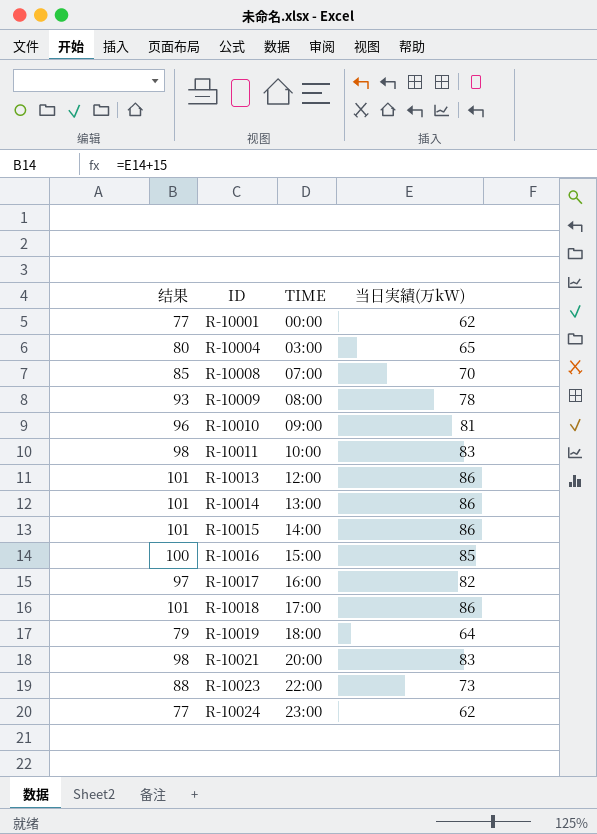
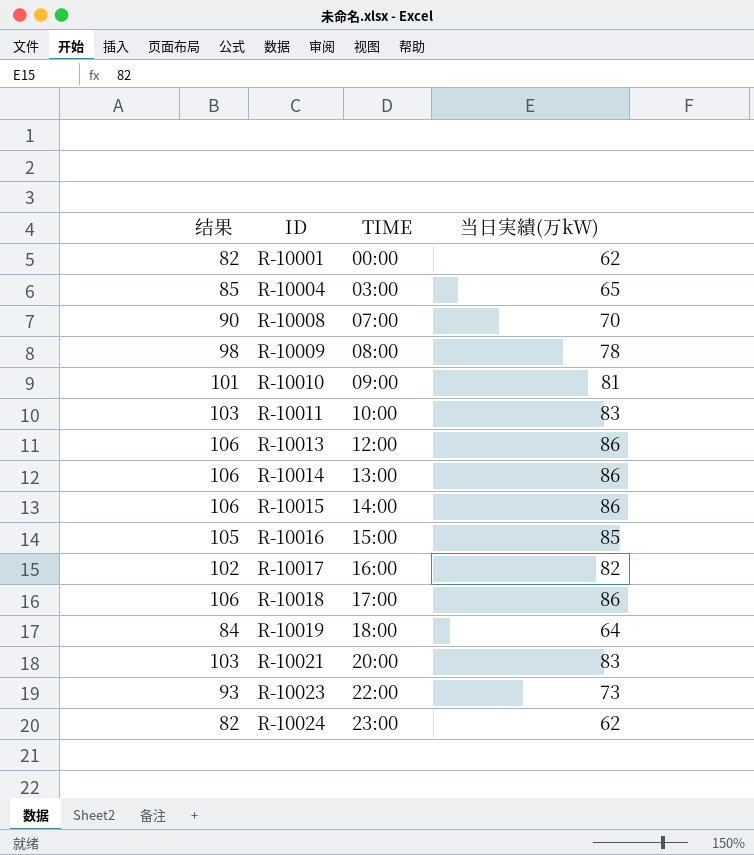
column 结果 | formula: [当日実績(万kW)] + 15 -> [当日実績(万kW)] + 20

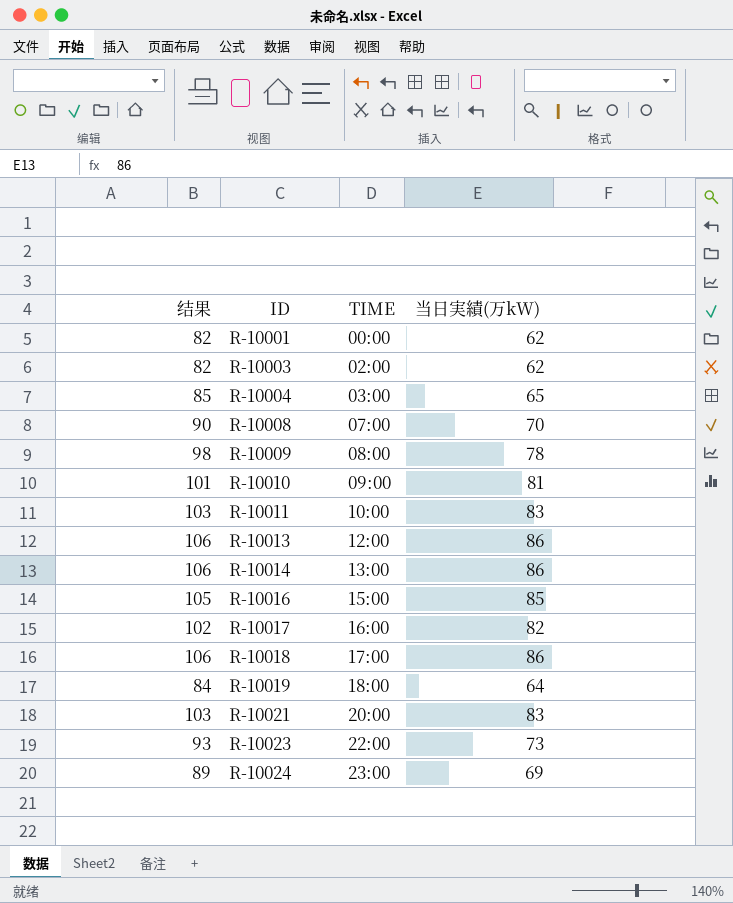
row R-10015: 106 | 14:00 | 86 -> none
row R-10003: none -> 82 | 02:00 | 62
R-10024 | 结果: 82 -> 89
R-10024 | 当日実績(万kW): 62 -> 69

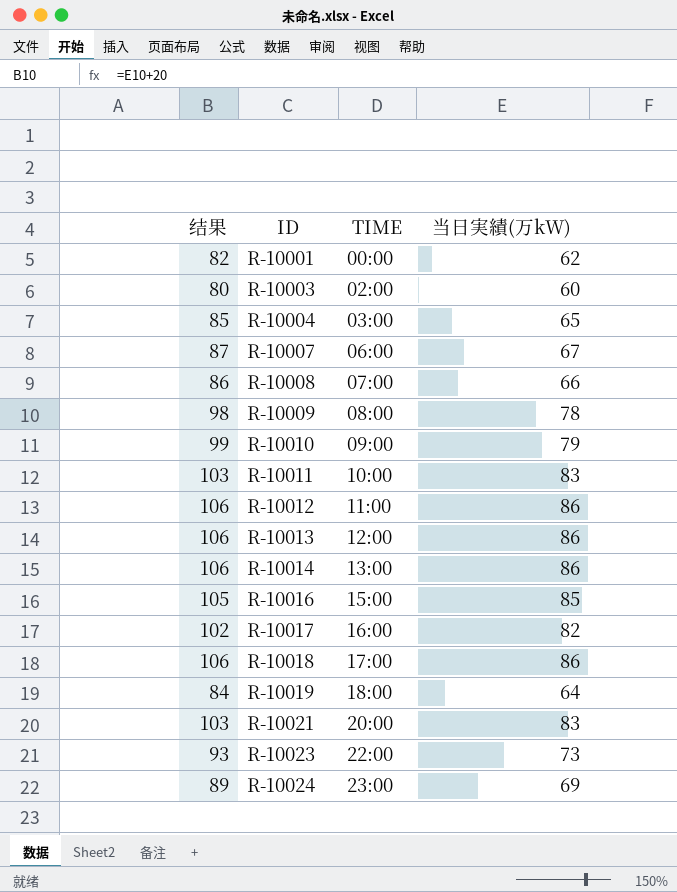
R-10003 | 结果: 82 -> 80
R-10003 | 当日実績(万kW): 62 -> 60
row R-10007: none -> 87 | 06:00 | 67
R-10008 | 结果: 90 -> 86
R-10008 | 当日実績(万kW): 70 -> 66
R-10010 | 结果: 101 -> 99
R-10010 | 当日実績(万kW): 81 -> 79
row R-10012: none -> 106 | 11:00 | 86

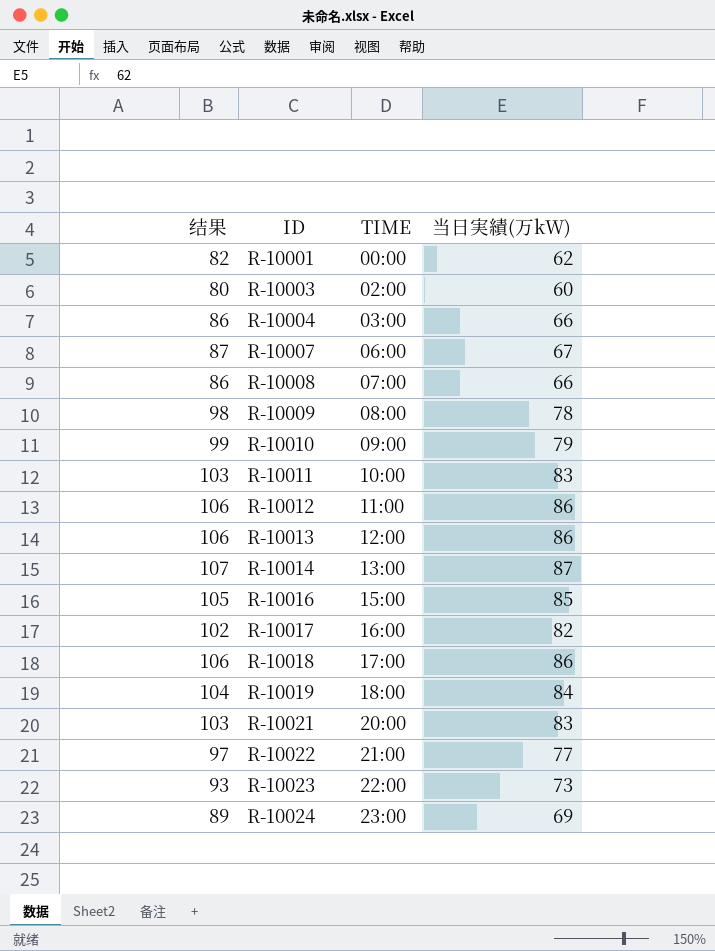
R-10004 | 结果: 85 -> 86
R-10004 | 当日実績(万kW): 65 -> 66
R-10014 | 结果: 106 -> 107
R-10014 | 当日実績(万kW): 86 -> 87
R-10019 | 结果: 84 -> 104
R-10019 | 当日実績(万kW): 64 -> 84
row R-10022: none -> 97 | 21:00 | 77

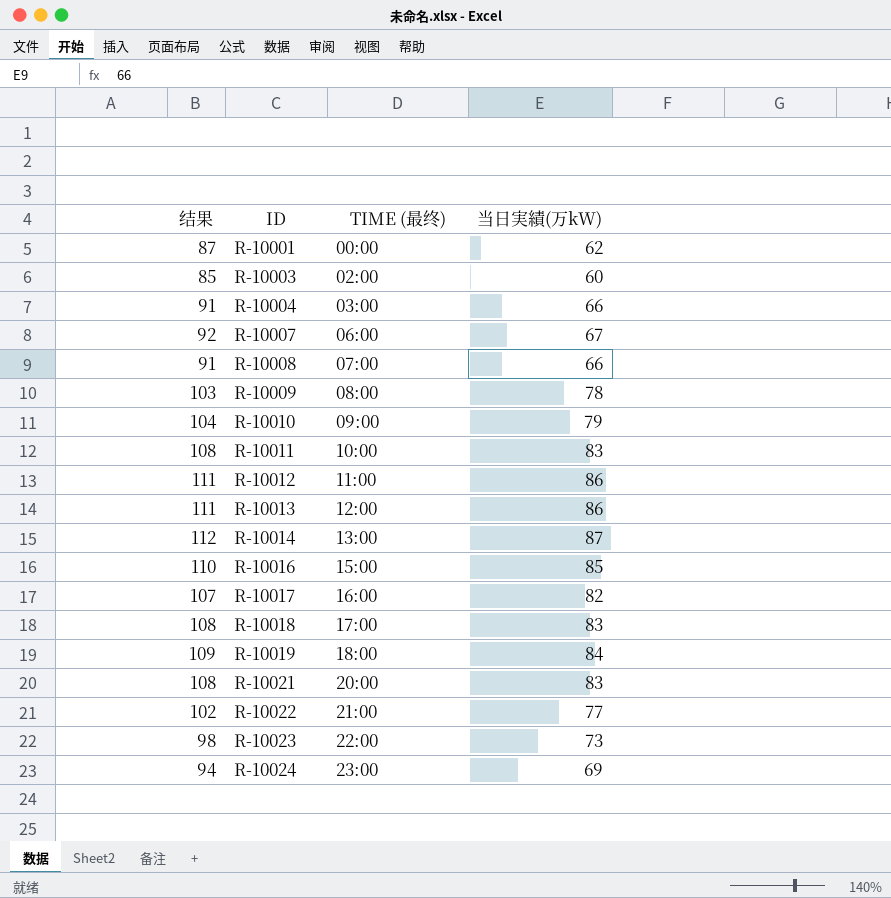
column 结果 | formula: [当日実績(万kW)] + 20 -> [当日実績(万kW)] + 25
column name: TIME -> TIME (最终)
R-10018 | 当日実績(万kW): 86 -> 83

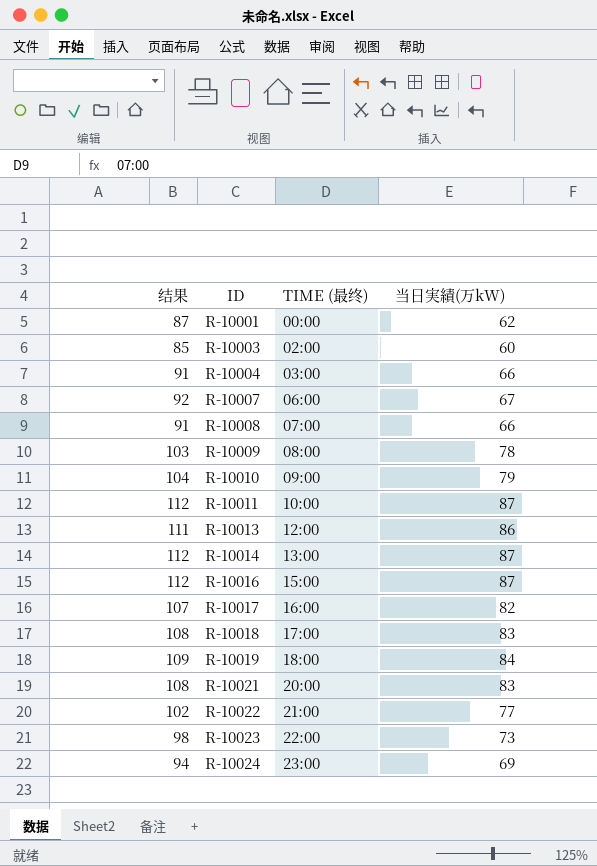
row R-10012: 111 | 11:00 | 86 -> none
R-10011 | 结果: 108 -> 112
R-10011 | 当日実績(万kW): 83 -> 87
R-10016 | 结果: 110 -> 112
R-10016 | 当日実績(万kW): 85 -> 87

